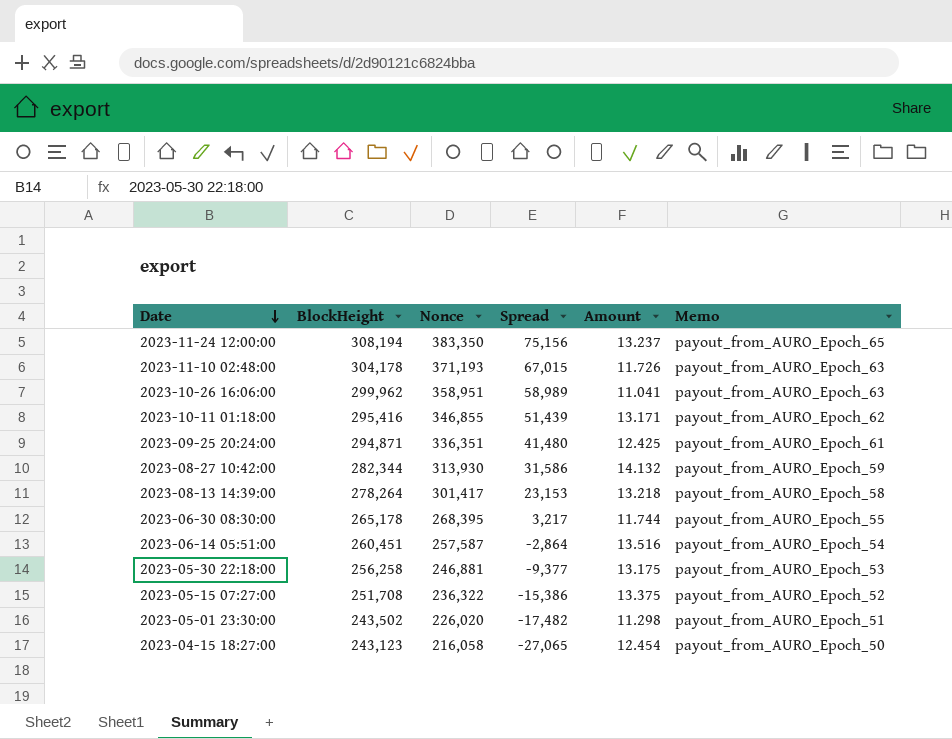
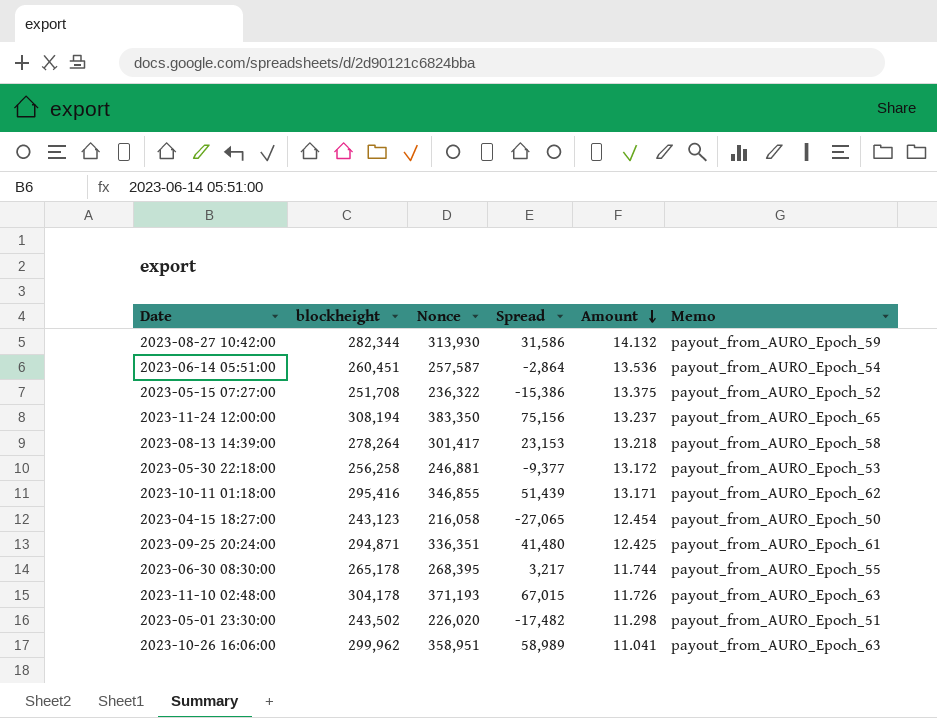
row order: Date descending -> Amount descending
column name: BlockHeight -> blockheight
2023-06-14 05:51:00 | Amount: 13.516 -> 13.536
2023-05-30 22:18:00 | Amount: 13.175 -> 13.172

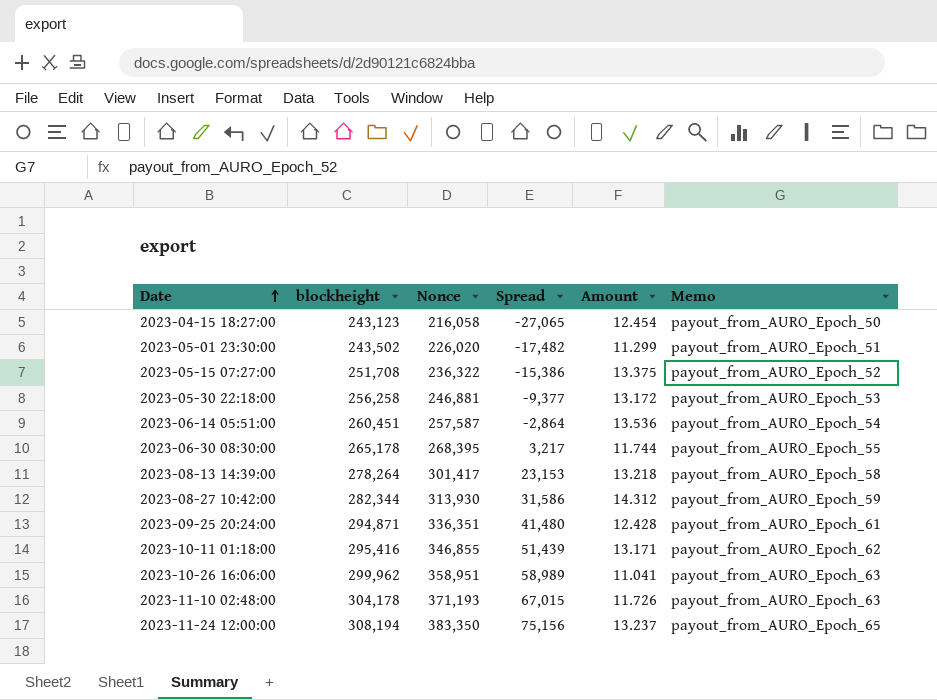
row order: Amount descending -> Date ascending
2023-05-01 23:30:00 | Amount: 11.298 -> 11.299
2023-08-27 10:42:00 | Amount: 14.132 -> 14.312
2023-09-25 20:24:00 | Amount: 12.425 -> 12.428

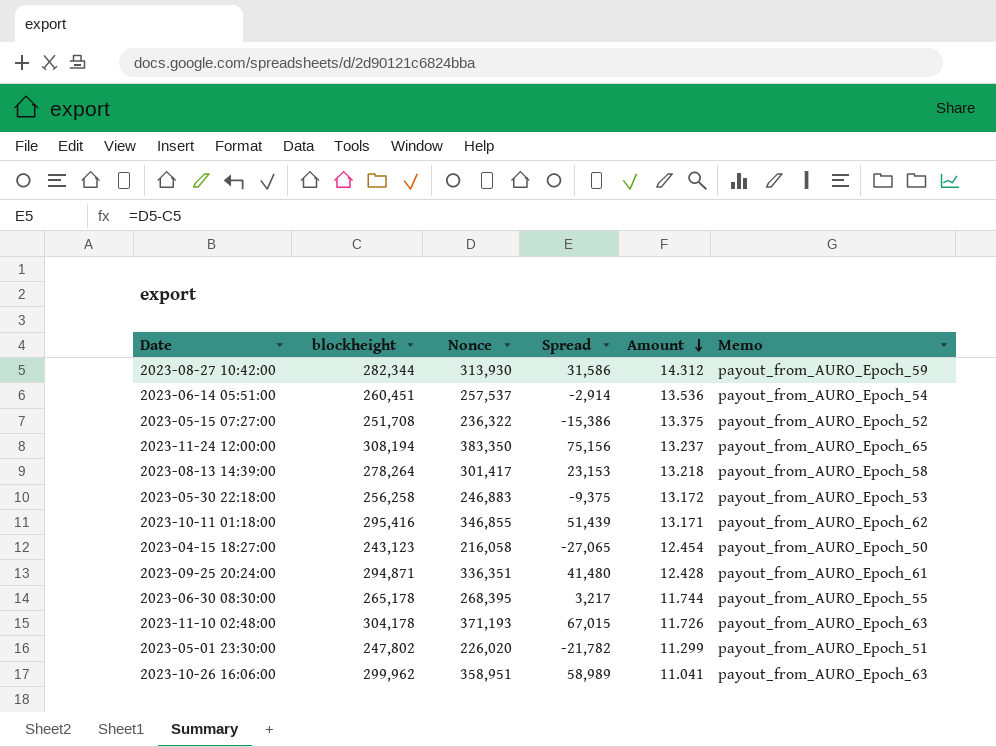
row order: Date ascending -> Amount descending
2023-06-14 05:51:00 | Nonce: 257,587 -> 257,537
2023-06-14 05:51:00 | Spread: -2,864 -> -2,914
2023-05-30 22:18:00 | Nonce: 246,881 -> 246,883
2023-05-30 22:18:00 | Spread: -9,377 -> -9,375
2023-05-01 23:30:00 | blockheight: 243,502 -> 247,802
2023-05-01 23:30:00 | Spread: -17,482 -> -21,782

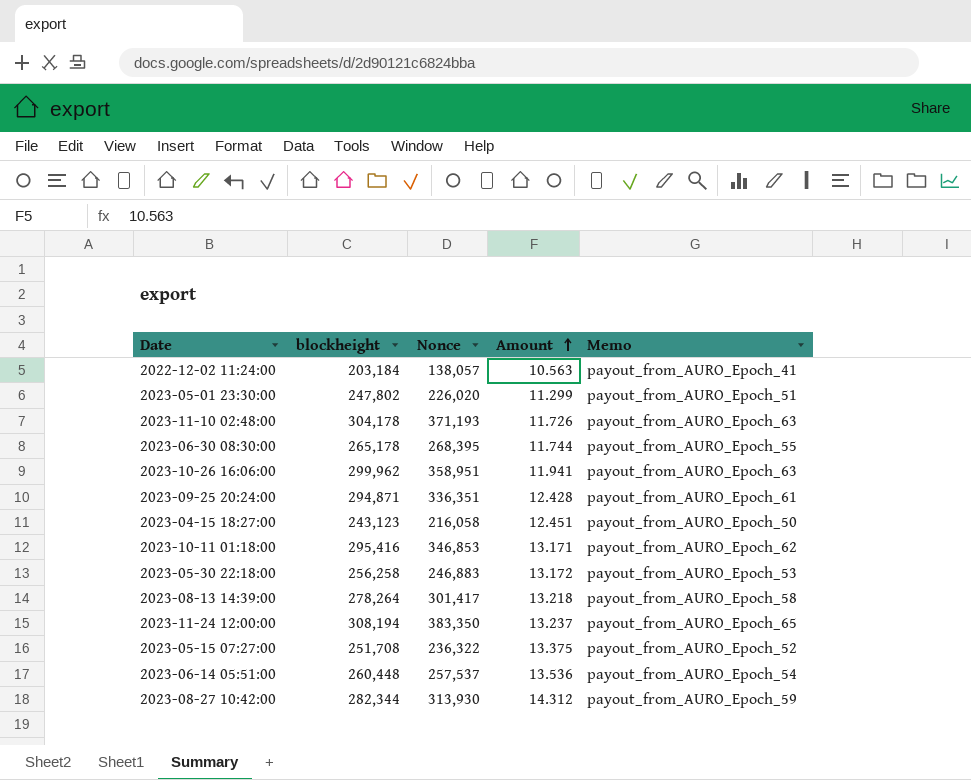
row order: Amount descending -> Amount ascending
column Spread | formula: [Nonce] - [blockheight] -> none
row 2022-12-02 11:24:00: none -> 203,184 | 138,057 | 10.563 | payout_from_AURO_Epoch_41
2023-10-26 16:06:00 | Amount: 11.041 -> 11.941
2023-04-15 18:27:00 | Amount: 12.454 -> 12.451
2023-10-11 01:18:00 | Nonce: 346,855 -> 346,853
2023-06-14 05:51:00 | blockheight: 260,451 -> 260,448

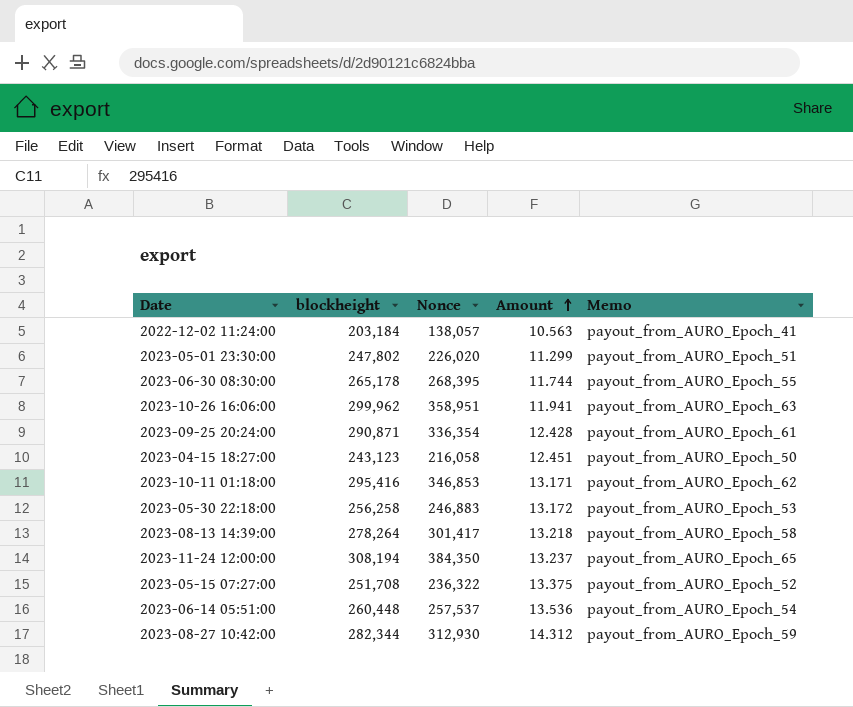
row 2023-11-10 02:48:00: 304,178 | 371,193 | 11.726 | payout_from_AURO_Epoch_63 -> none
2023-09-25 20:24:00 | blockheight: 294,871 -> 290,871
2023-09-25 20:24:00 | Nonce: 336,351 -> 336,354
2023-11-24 12:00:00 | Nonce: 383,350 -> 384,350
2023-08-27 10:42:00 | Nonce: 313,930 -> 312,930

